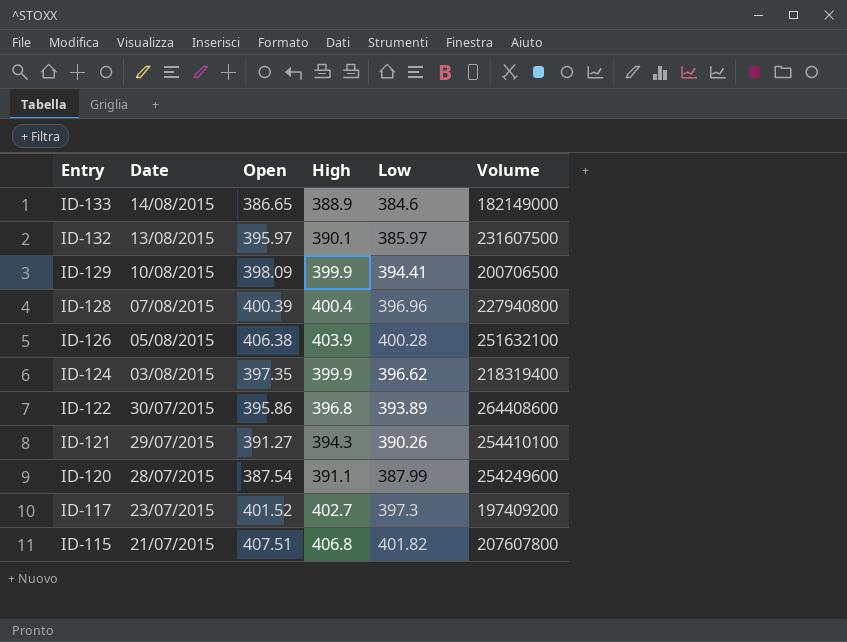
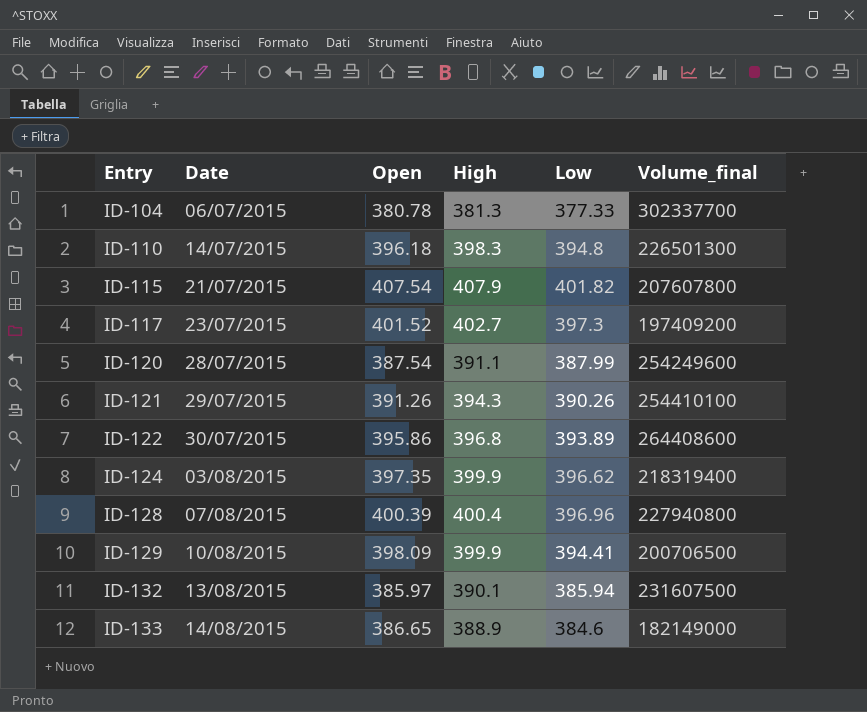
row order: Entry descending -> Entry ascending
column name: Volume -> Volume_final
row ID-126: 05/08/2015 | 406.38 | 403.9 | 400.28 | 251632100 -> none
row ID-104: none -> 06/07/2015 | 380.78 | 381.3 | 377.33 | 302337700
row ID-110: none -> 14/07/2015 | 396.18 | 398.3 | 394.8 | 226501300
ID-115 | Open: 407.51 -> 407.54
ID-115 | High: 406.8 -> 407.9
ID-121 | Open: 391.27 -> 391.26
ID-132 | Open: 395.97 -> 385.97
ID-132 | Low: 385.97 -> 385.94

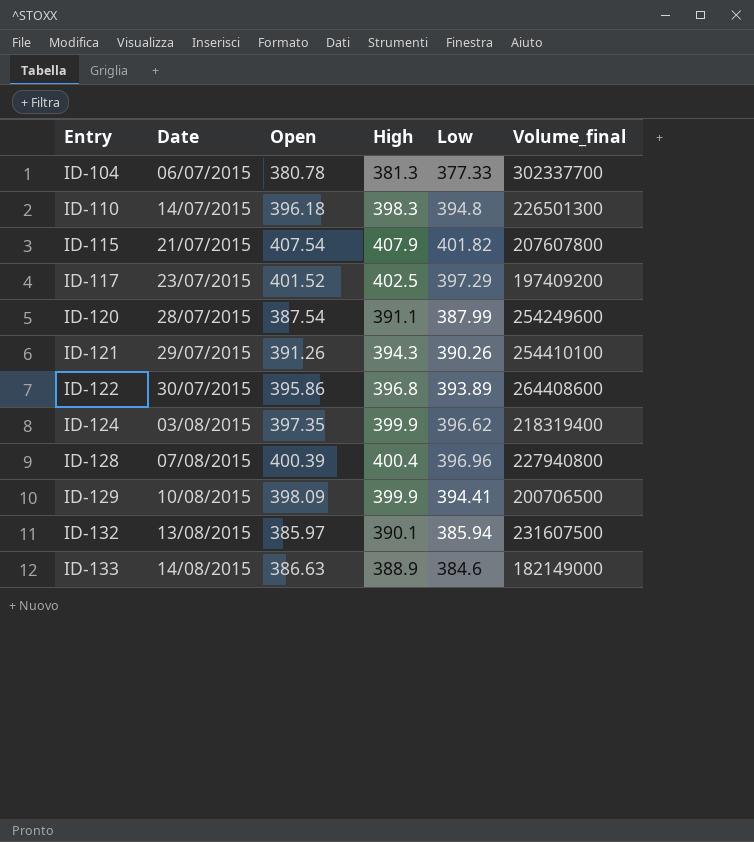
ID-117 | High: 402.7 -> 402.5
ID-117 | Low: 397.3 -> 397.29
ID-133 | Open: 386.65 -> 386.63

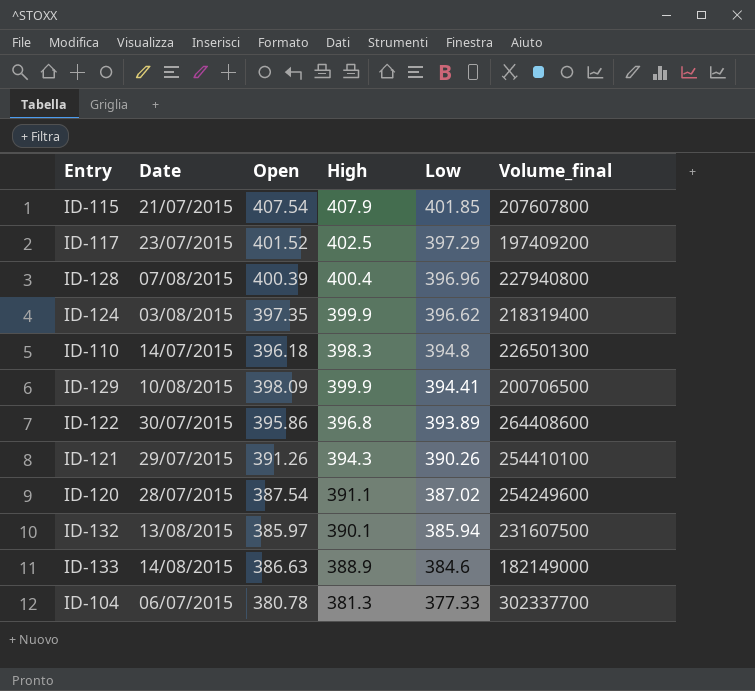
row order: Entry ascending -> Low descending
ID-115 | Low: 401.82 -> 401.85
ID-120 | Low: 387.99 -> 387.02

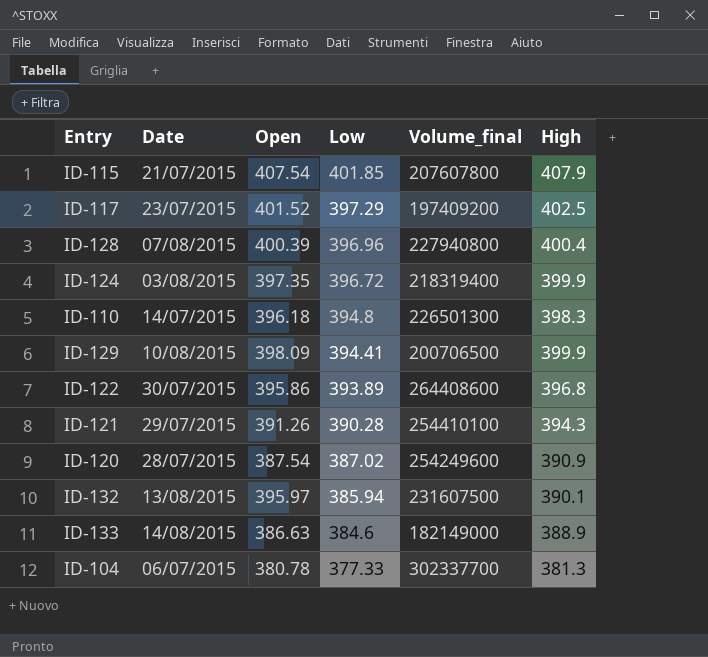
column High | position: 4 -> 6
ID-124 | Low: 396.62 -> 396.72
ID-121 | Low: 390.26 -> 390.28
ID-120 | High: 391.1 -> 390.9
ID-132 | Open: 385.97 -> 395.97

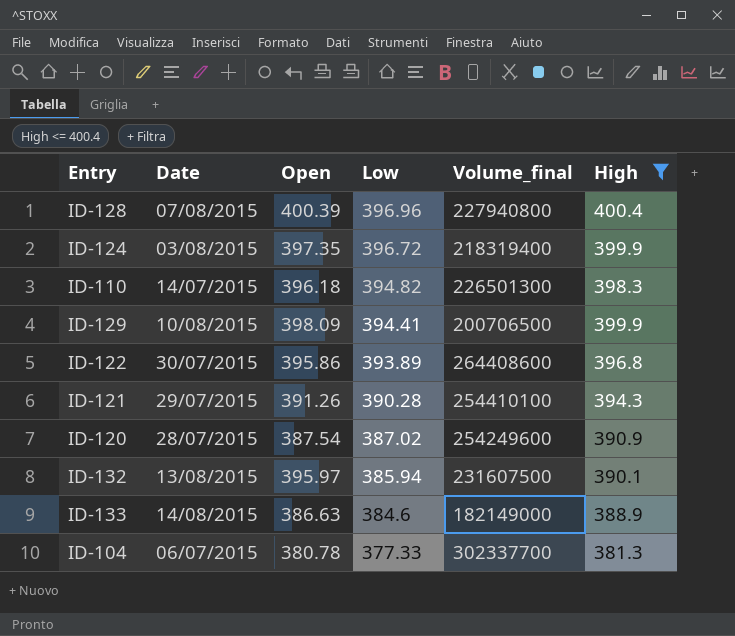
filter: none -> High <= 400.4
ID-110 | Low: 394.8 -> 394.82

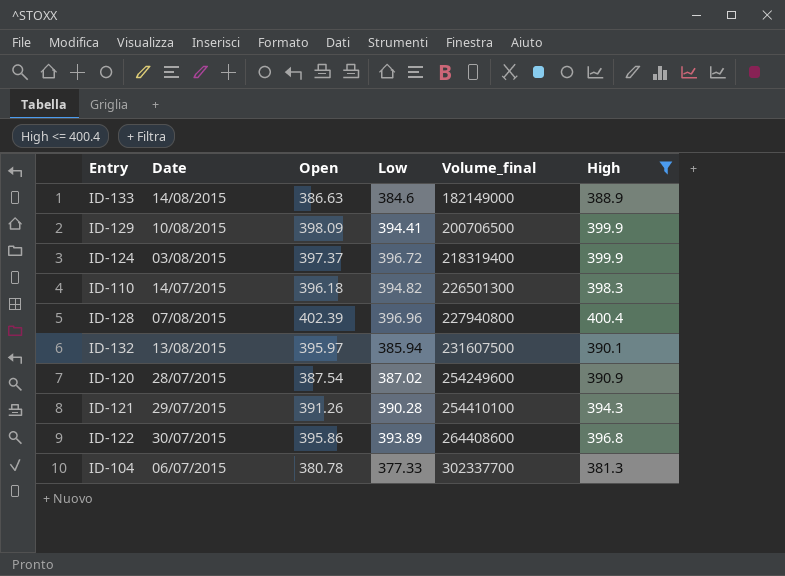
row order: Low descending -> Volume_final ascending
ID-124 | Open: 397.35 -> 397.37
ID-128 | Open: 400.39 -> 402.39

